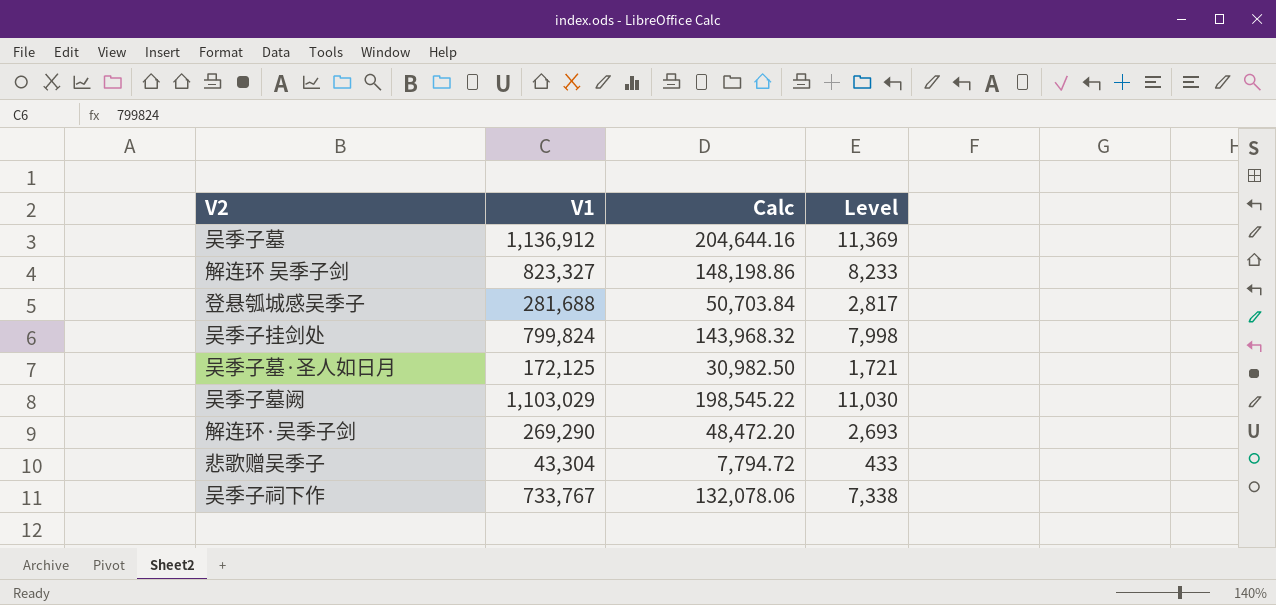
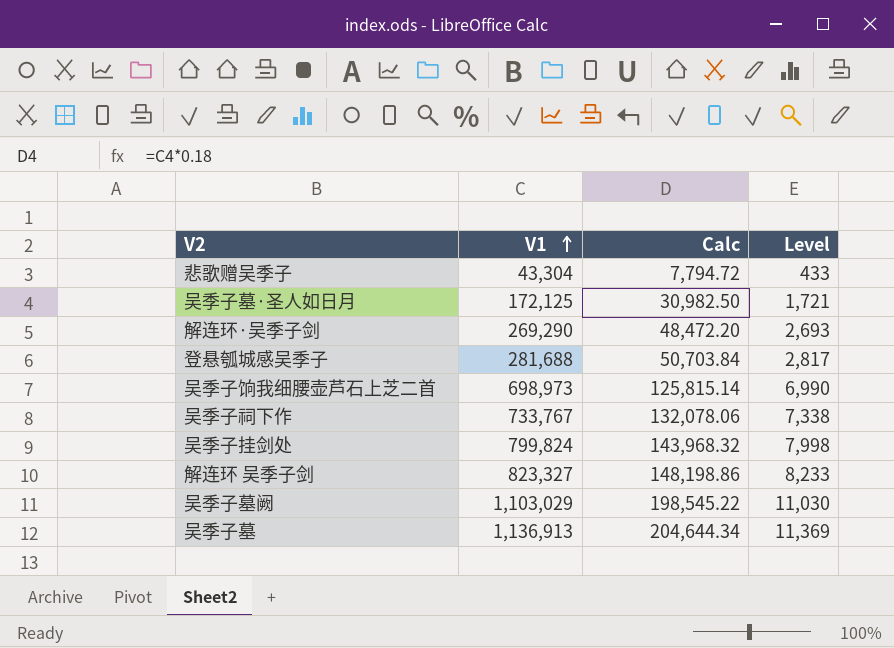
row order: none -> V1 ascending
row 吴季子饷我细腰壶芦石上芝二首: none -> 698,973 | 125,815.14 | 6,990
吴季子墓 | V1: 1,136,912 -> 1,136,913
吴季子墓 | Calc: 204,644.16 -> 204,644.34

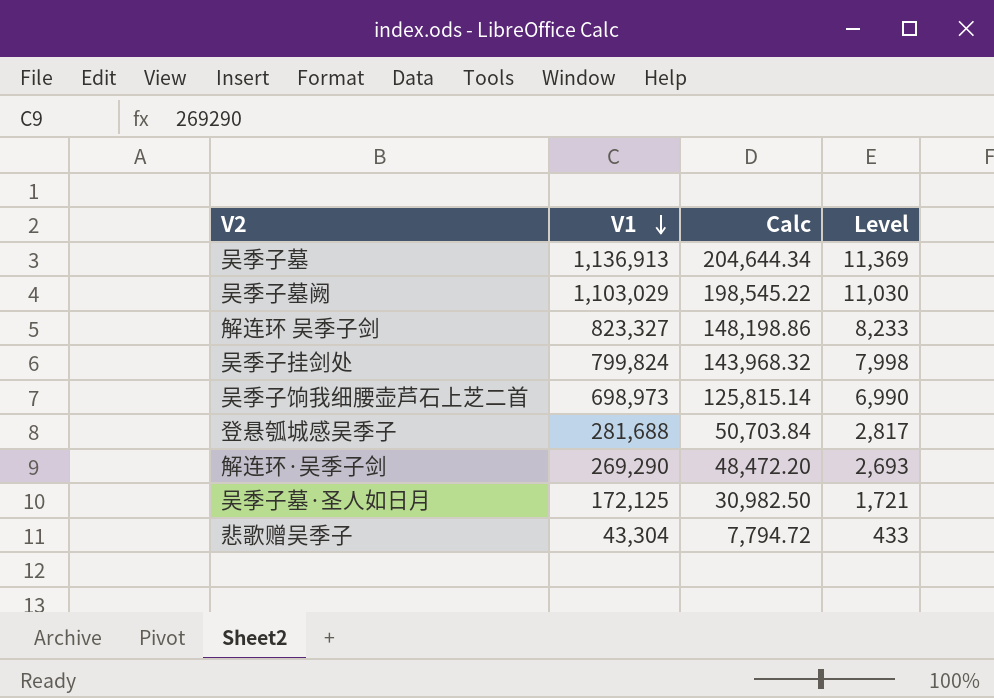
row order: V1 ascending -> V1 descending
row 吴季子祠下作: 733,767 | 132,078.06 | 7,338 -> none

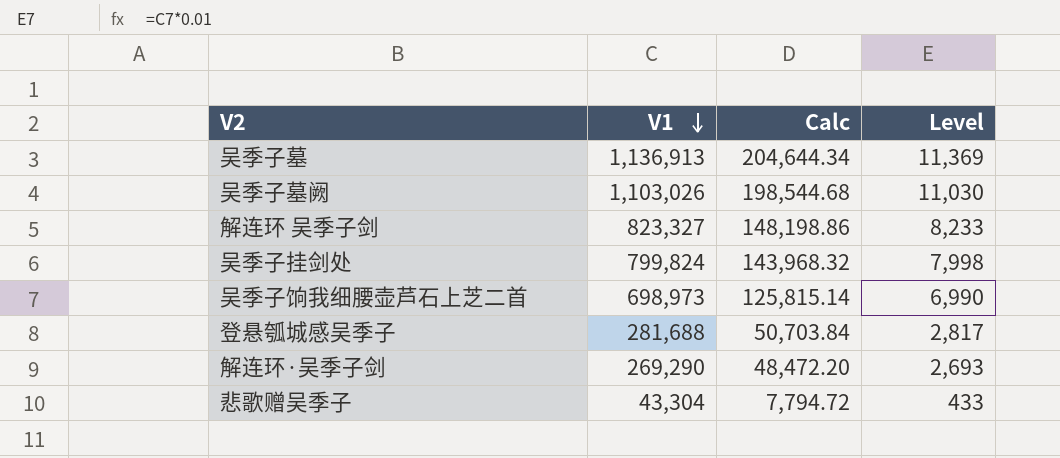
row 吴季子墓·圣人如日月: 172,125 | 30,982.50 | 1,721 -> none
吴季子墓阙 | V1: 1,103,029 -> 1,103,026
吴季子墓阙 | Calc: 198,545.22 -> 198,544.68

